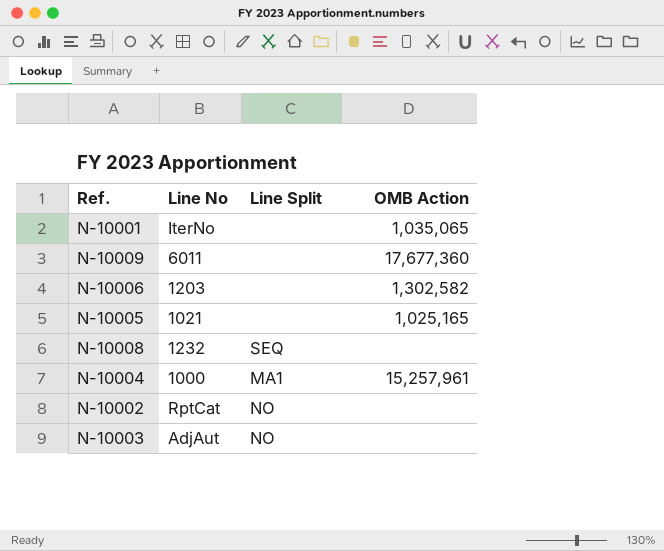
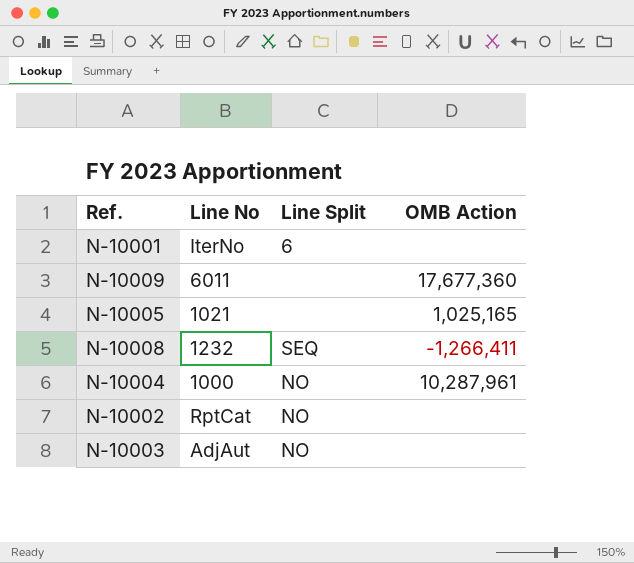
row N-10006: 1203 | none | 1,302,582 -> none
N-10001 | Line Split: none -> 6
N-10001 | OMB Action: 1,035,065 -> none
N-10008 | OMB Action: none -> -1,266,411
N-10004 | Line Split: MA1 -> NO
N-10004 | OMB Action: 15,257,961 -> 10,287,961

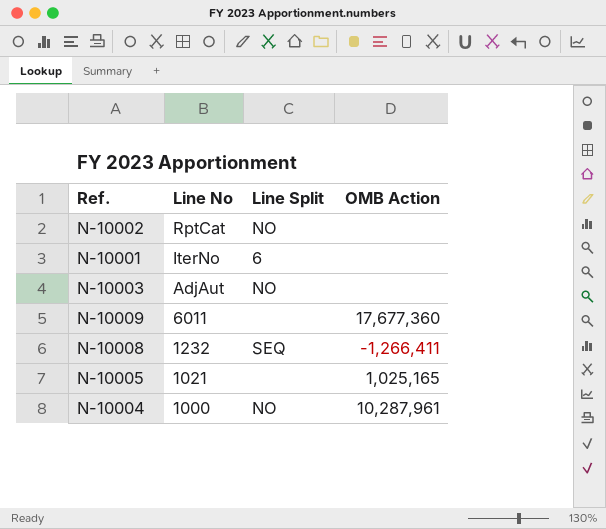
row order: none -> Line No descending

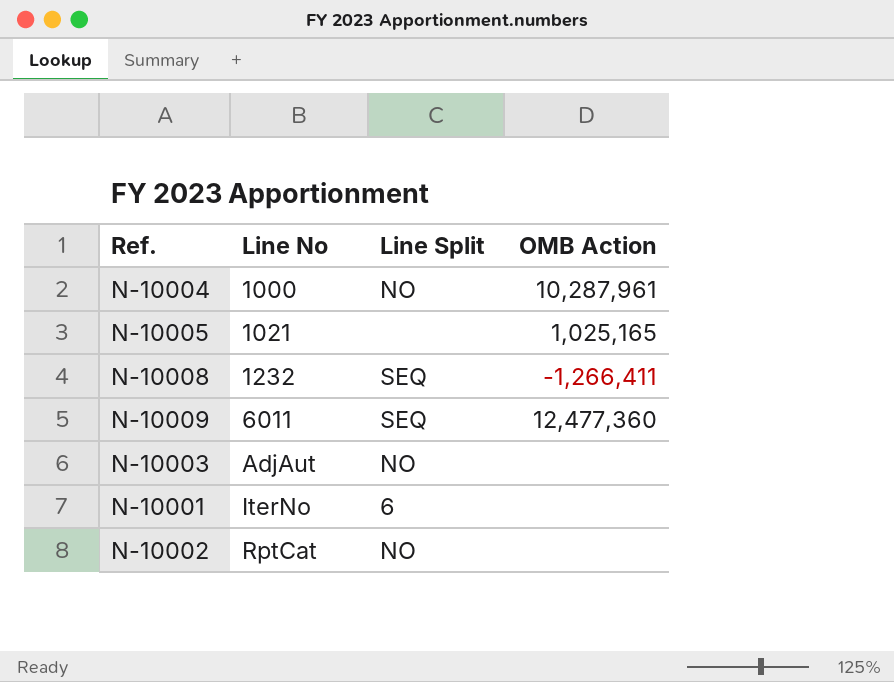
row order: Line No descending -> Line No ascending
N-10009 | Line Split: none -> SEQ
N-10009 | OMB Action: 17,677,360 -> 12,477,360

